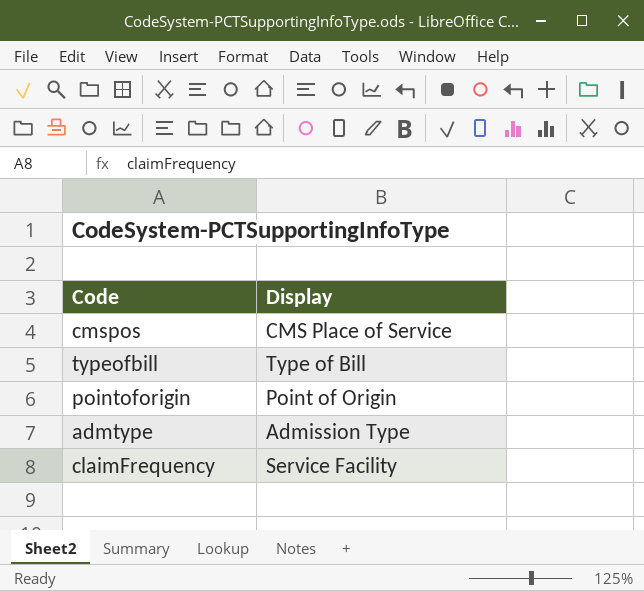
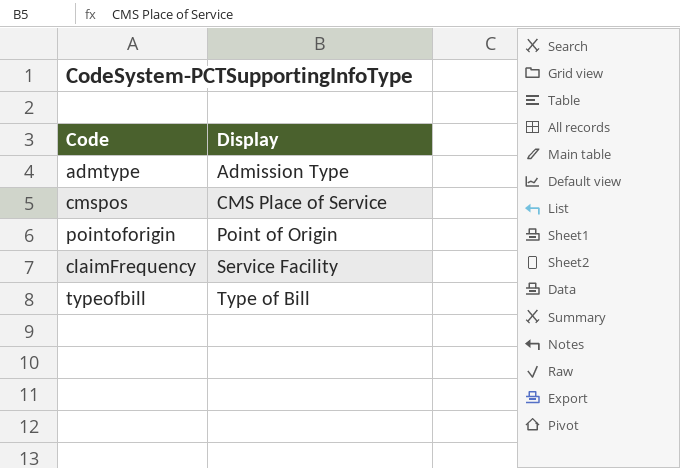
row order: none -> Display ascending

